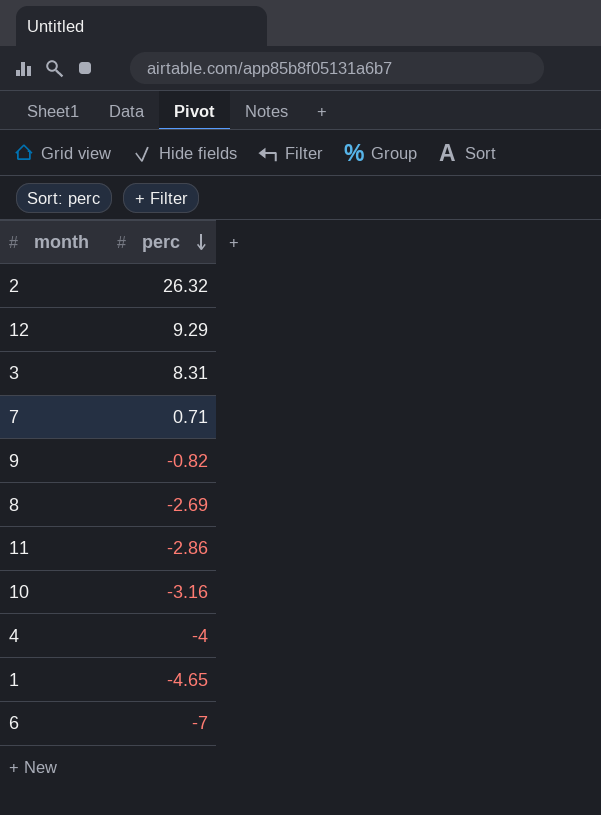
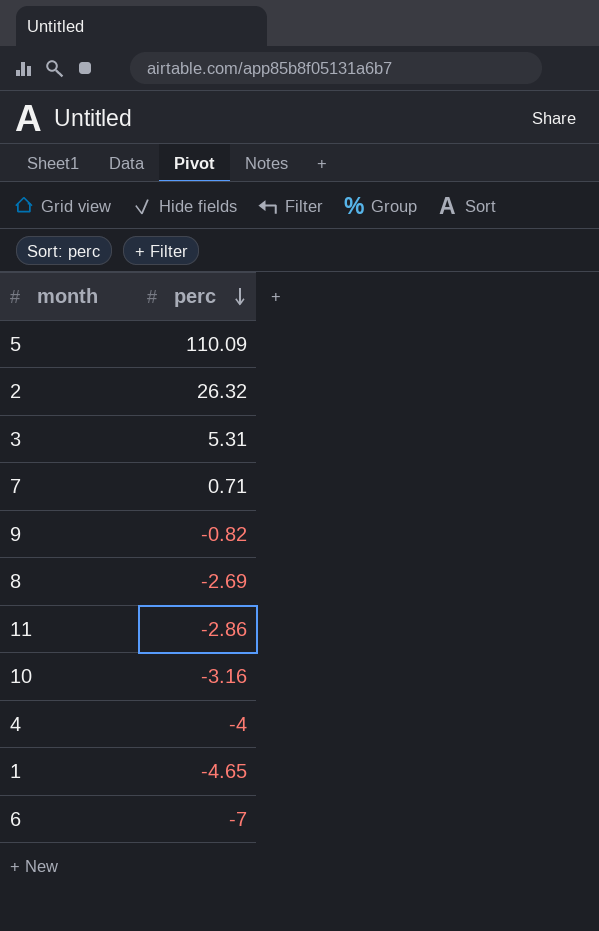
row 12: 9.29 -> none
row 5: none -> 110.09
3 | perc: 8.31 -> 5.31

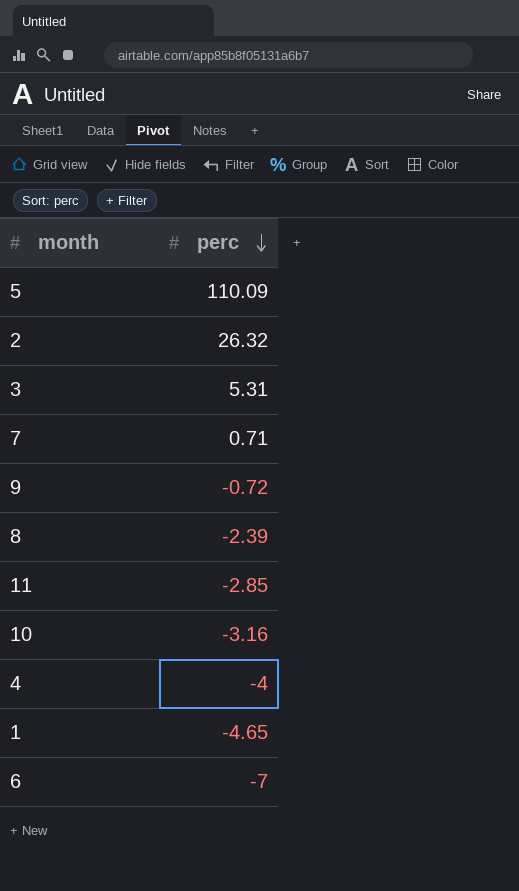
9 | perc: -0.82 -> -0.72
8 | perc: -2.69 -> -2.39
11 | perc: -2.86 -> -2.85

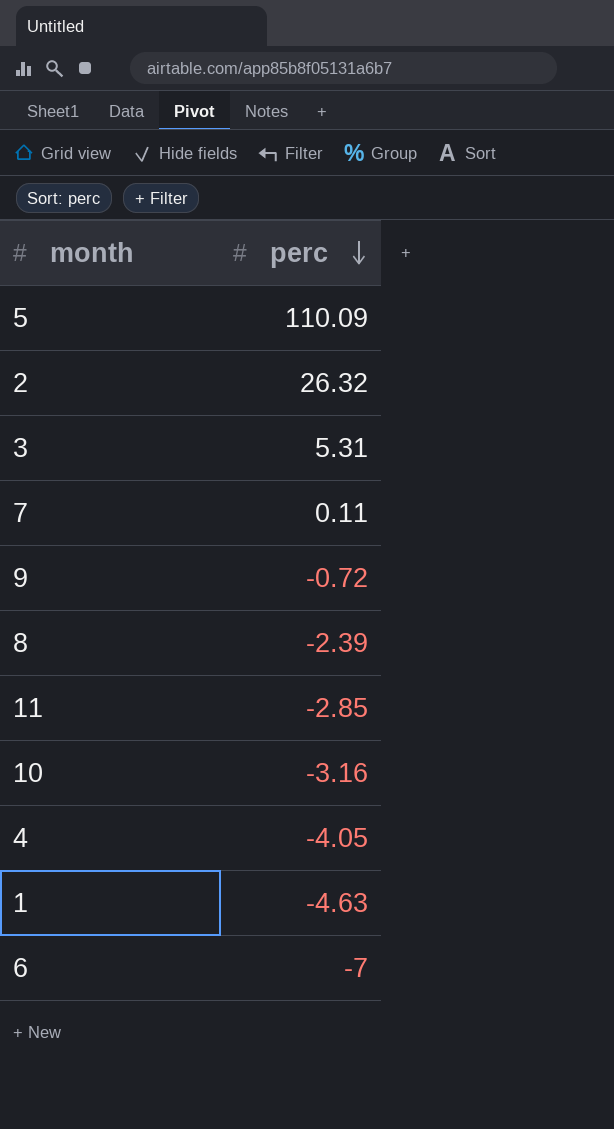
7 | perc: 0.71 -> 0.11
4 | perc: -4 -> -4.05
1 | perc: -4.65 -> -4.63

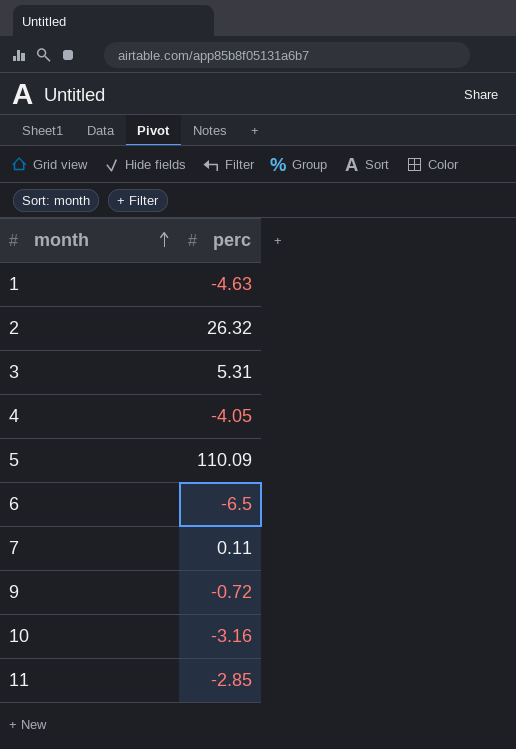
row order: perc descending -> month ascending
row 8: -2.39 -> none
6 | perc: -7 -> -6.5

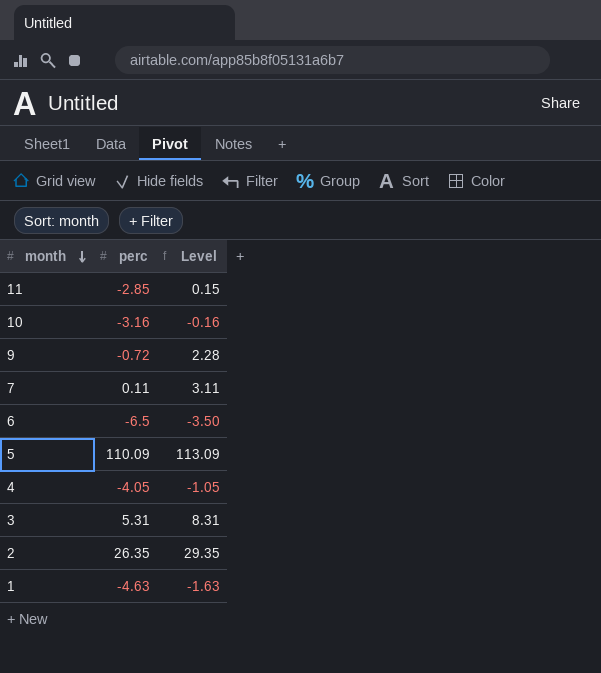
row order: month ascending -> month descending
column Level | formula: none -> [perc] + 3
2 | perc: 26.32 -> 26.35

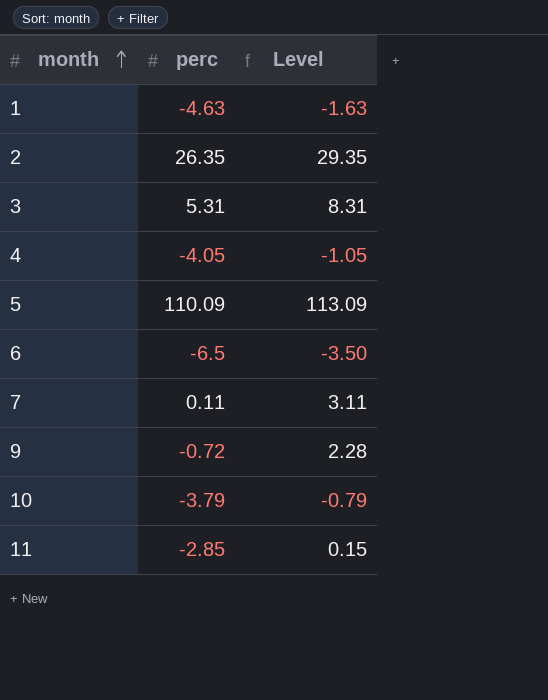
row order: month descending -> month ascending
10 | perc: -3.16 -> -3.79
10 | Level: -0.16 -> -0.79

